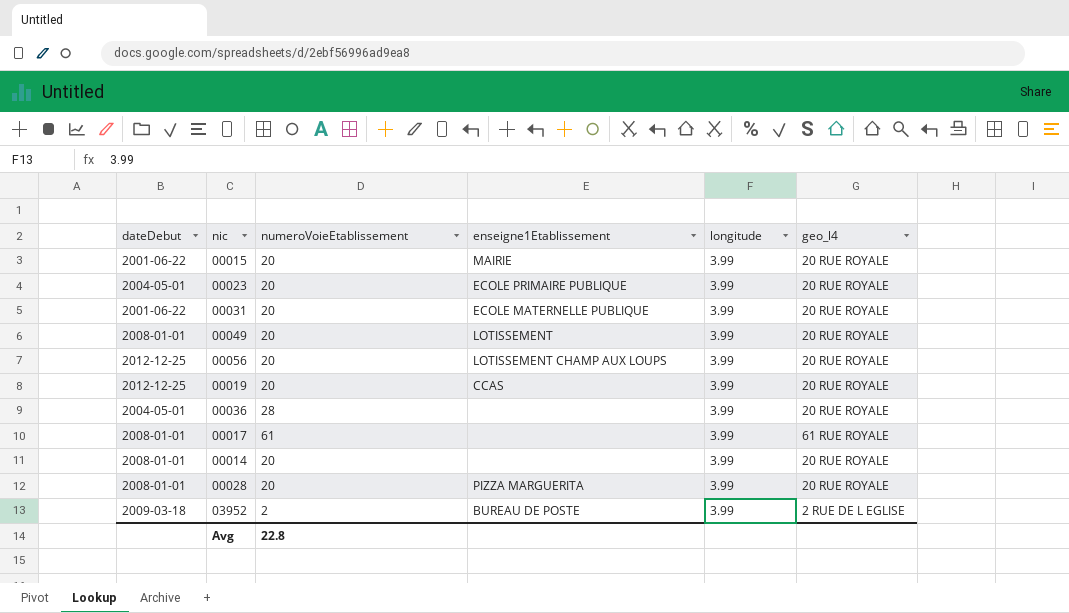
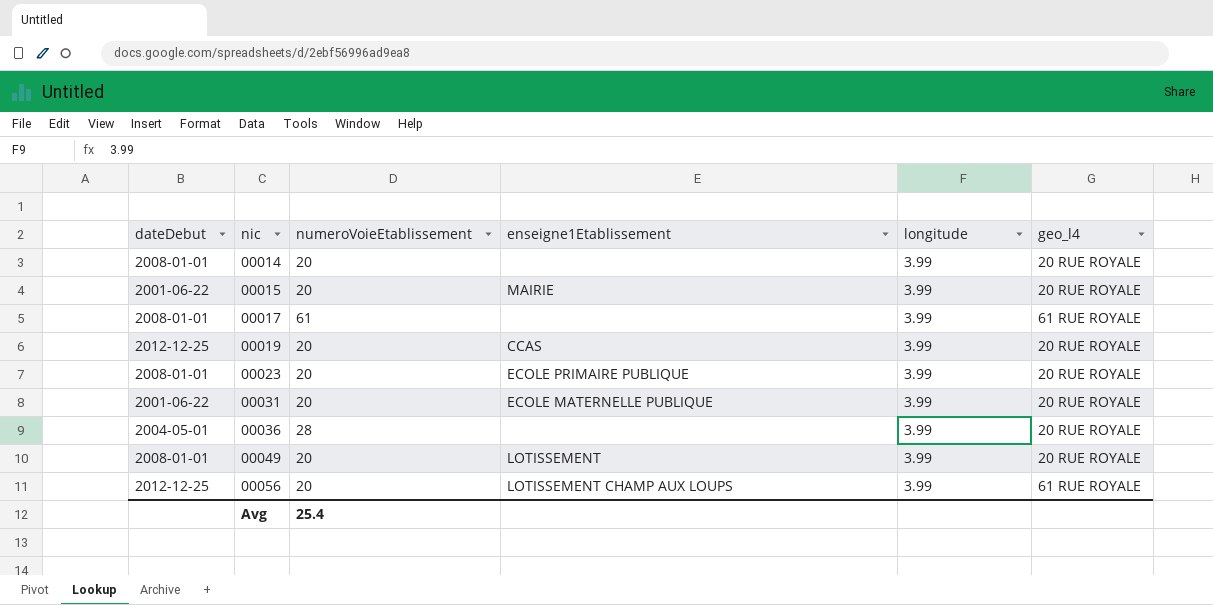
row order: none -> nic ascending
row 00028: 2008-01-01 | 20 | PIZZA MARGUERITA | 3.99 | 20 RUE ROYALE -> none
row 03952: 2009-03-18 | 2 | BUREAU DE POSTE | 3.99 | 2 RUE DE L EGLISE -> none
00023 | dateDebut: 2004-05-01 -> 2008-01-01
00056 | geo_l4: 20 RUE ROYALE -> 61 RUE ROYALE
Avg | numeroVoieEtablissement: 22.8 -> 25.4

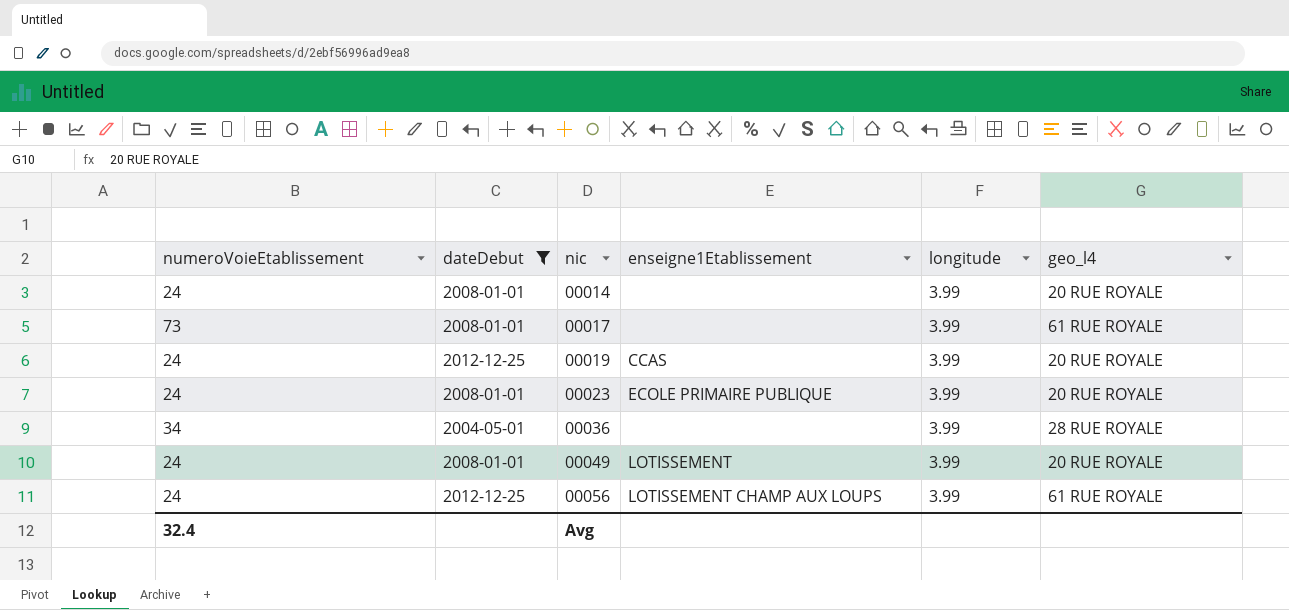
filter: none -> dateDebut != 2001-06-22
column numeroVoieEtablissement | position: 3 -> 1
00014 | numeroVoieEtablissement: 20 -> 24
00017 | numeroVoieEtablissement: 61 -> 73
00019 | numeroVoieEtablissement: 20 -> 24
00023 | numeroVoieEtablissement: 20 -> 24
00036 | numeroVoieEtablissement: 28 -> 34
00036 | geo_l4: 20 RUE ROYALE -> 28 RUE ROYALE
00049 | numeroVoieEtablissement: 20 -> 24
00056 | numeroVoieEtablissement: 20 -> 24
Avg | numeroVoieEtablissement: 25.4 -> 32.4

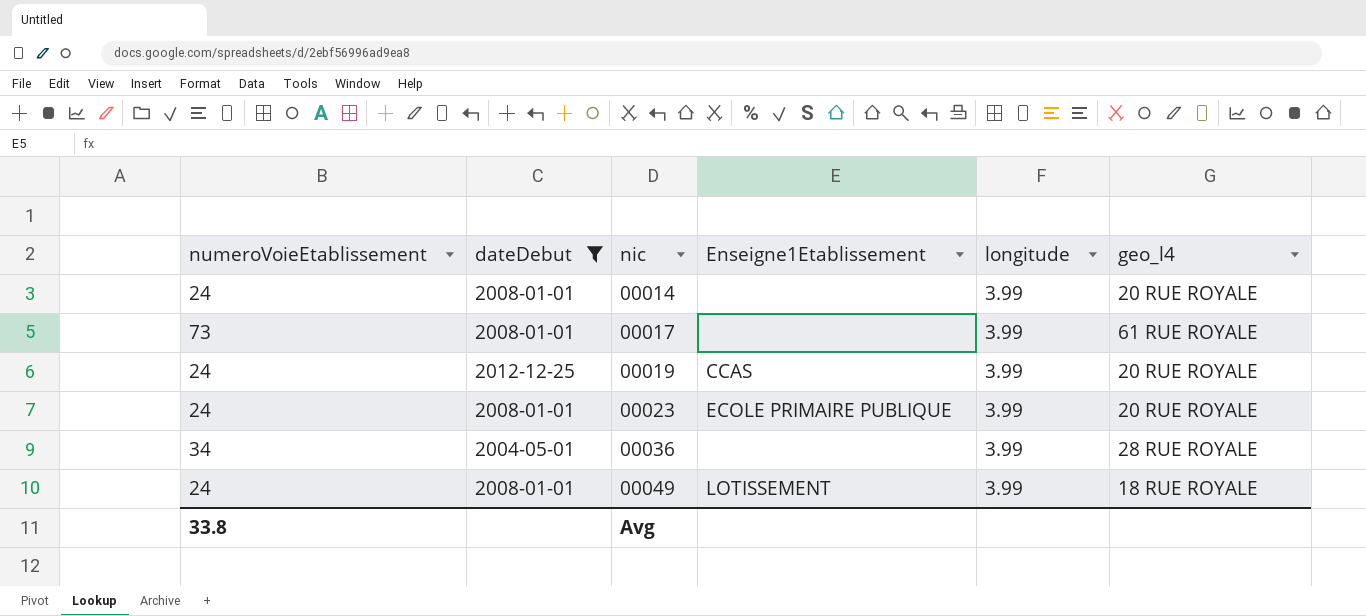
column name: enseigne1Etablissement -> Enseigne1Etablissement
row 00056: 24 | 2012-12-25 | LOTISSEMENT CHAMP AUX LOUPS | 3.99 | 61 RUE ROYALE -> none
00049 | geo_l4: 20 RUE ROYALE -> 18 RUE ROYALE
Avg | numeroVoieEtablissement: 32.4 -> 33.8

